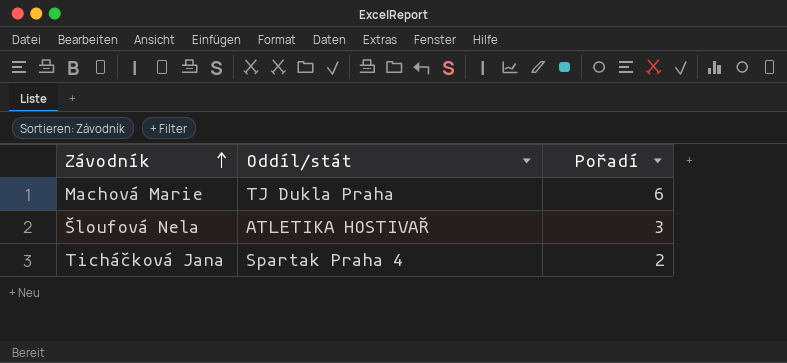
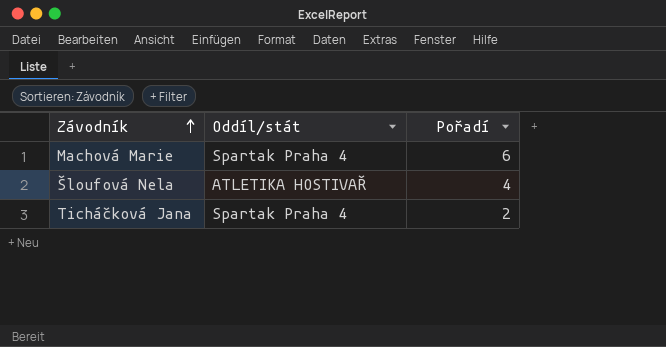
Machová Marie | Oddíl/stát: TJ Dukla Praha -> Spartak Praha 4
Šloufová Nela | Pořadí: 3 -> 4

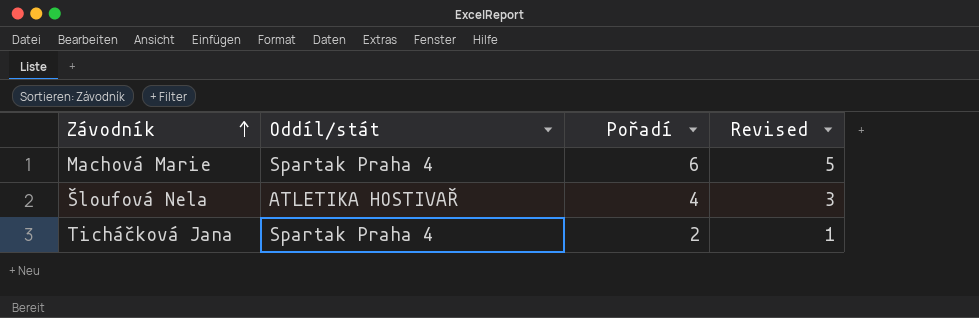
column Revised | formula: none -> [Pořadí] - 1

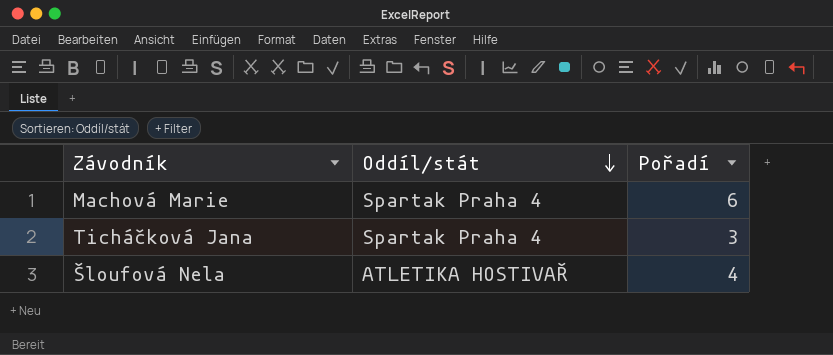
row order: Závodník ascending -> Oddíl/stát descending
column Revised | formula: [Pořadí] - 1 -> none
Ticháčková Jana | Pořadí: 2 -> 3

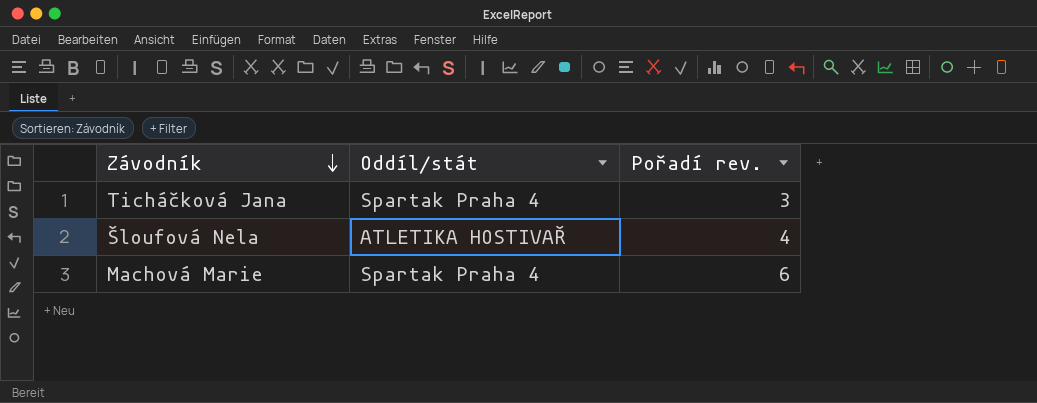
row order: Oddíl/stát descending -> Závodník descending
column name: Pořadí -> Pořadí rev.

